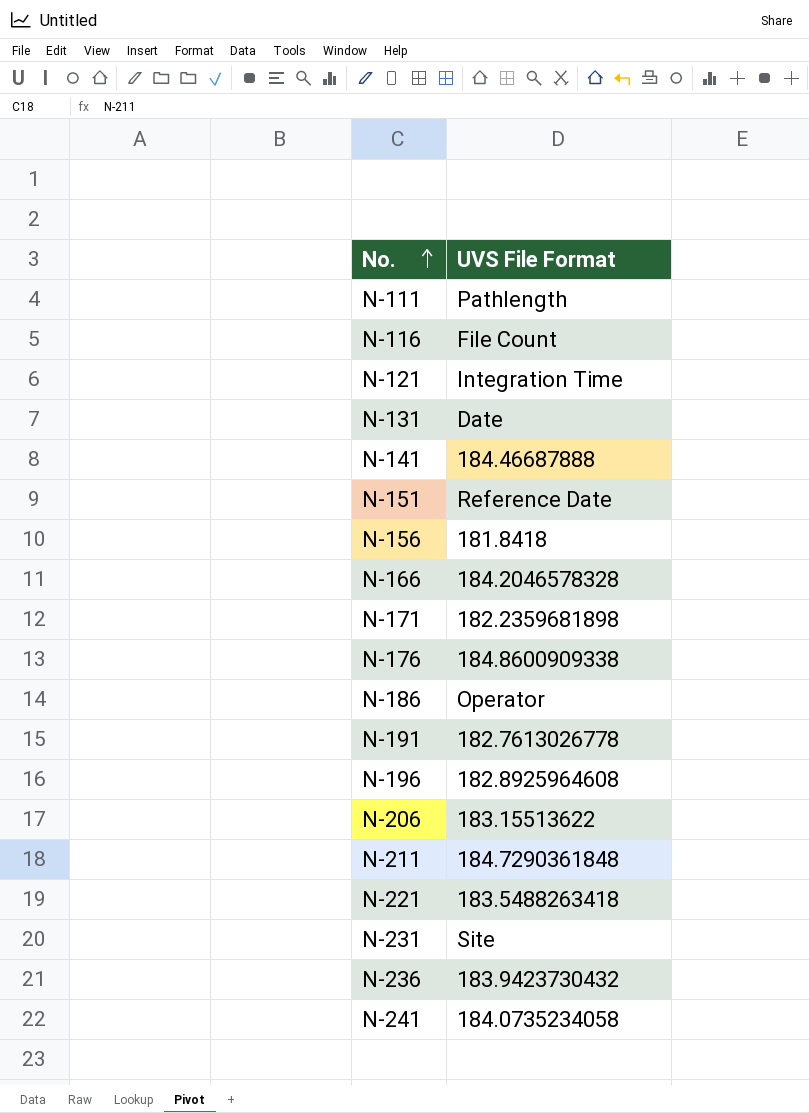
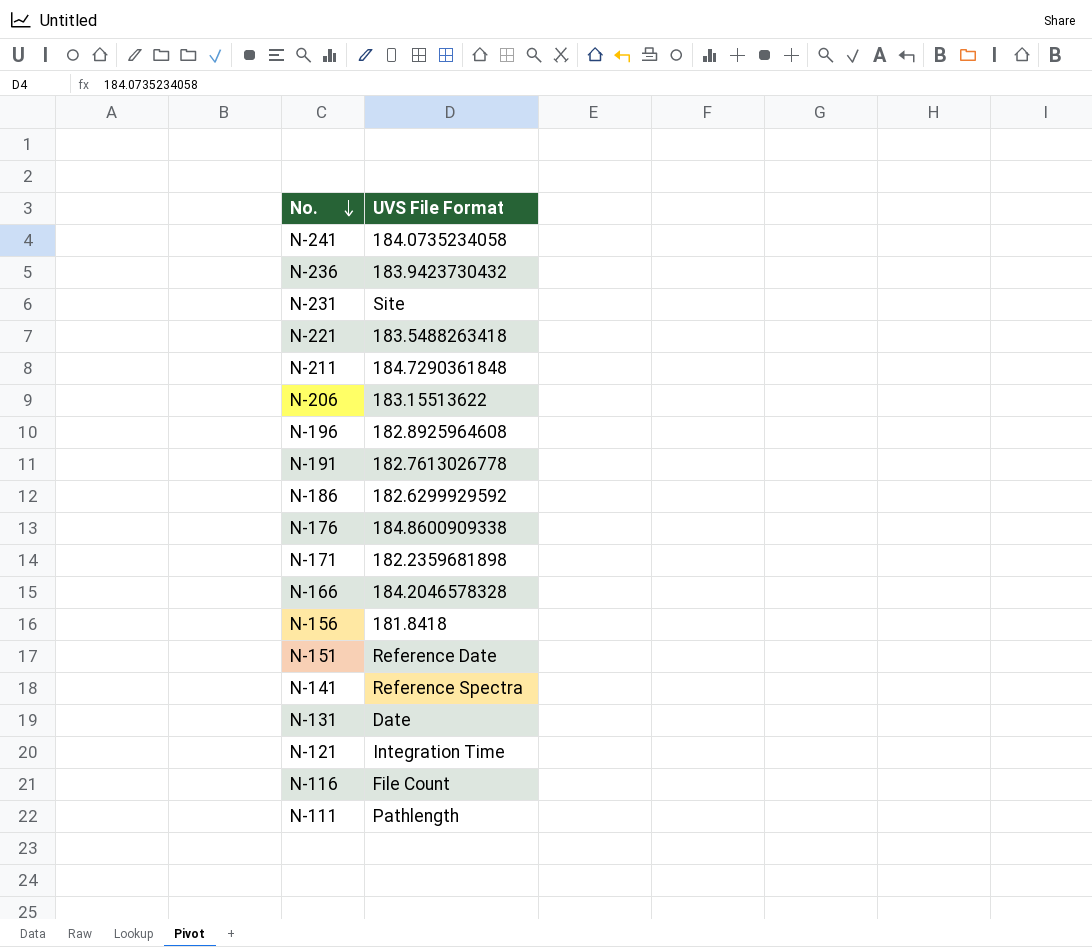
row order: No. ascending -> No. descending
N-186 | UVS File Format: Operator -> 182.6299929592
N-141 | UVS File Format: 184.46687888 -> Reference Spectra

